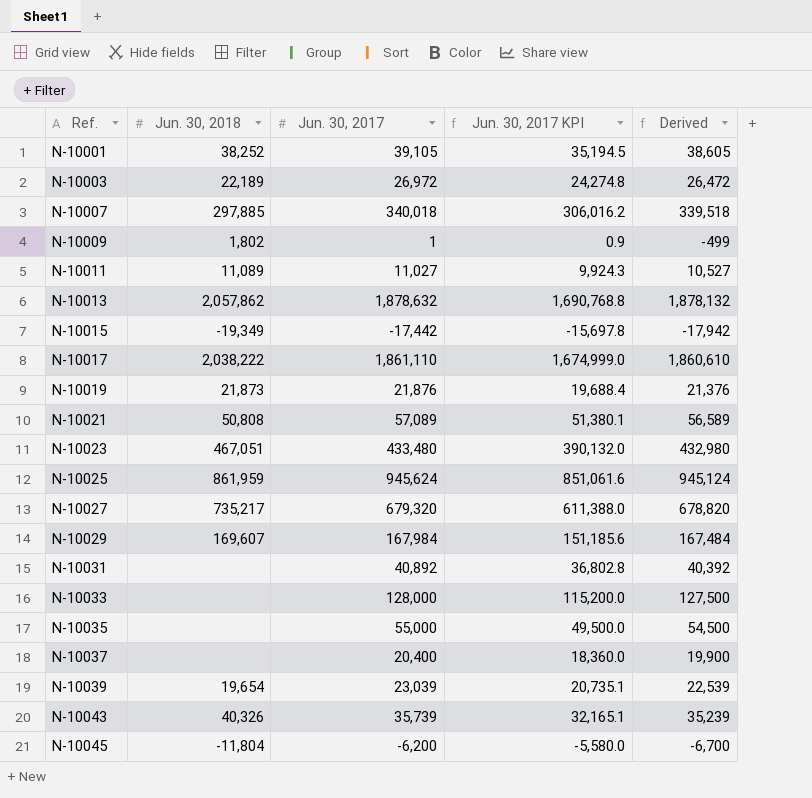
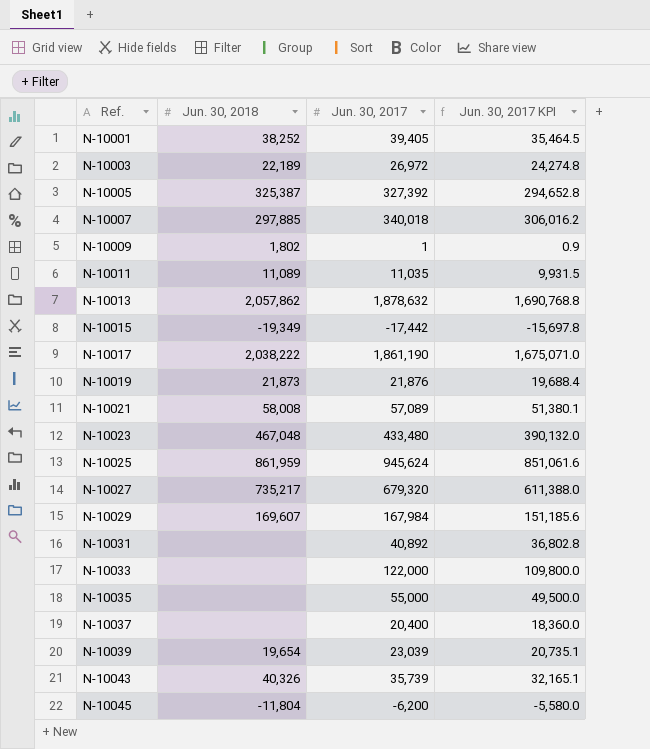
column Derived | formula: [Jun. 30, 2017] - 500 -> none
N-10001 | Jun. 30, 2017: 39,105 -> 39,405
N-10001 | Jun. 30, 2017 KPI: 35,194.5 -> 35,464.5
row N-10005: none -> 325,387 | 327,392 | 294,652.8
N-10011 | Jun. 30, 2017: 11,027 -> 11,035
N-10011 | Jun. 30, 2017 KPI: 9,924.3 -> 9,931.5
N-10017 | Jun. 30, 2017: 1,861,110 -> 1,861,190
N-10017 | Jun. 30, 2017 KPI: 1,674,999.0 -> 1,675,071.0
N-10021 | Jun. 30, 2018: 50,808 -> 58,008
N-10023 | Jun. 30, 2018: 467,051 -> 467,048
N-10033 | Jun. 30, 2017: 128,000 -> 122,000
N-10033 | Jun. 30, 2017 KPI: 115,200.0 -> 109,800.0

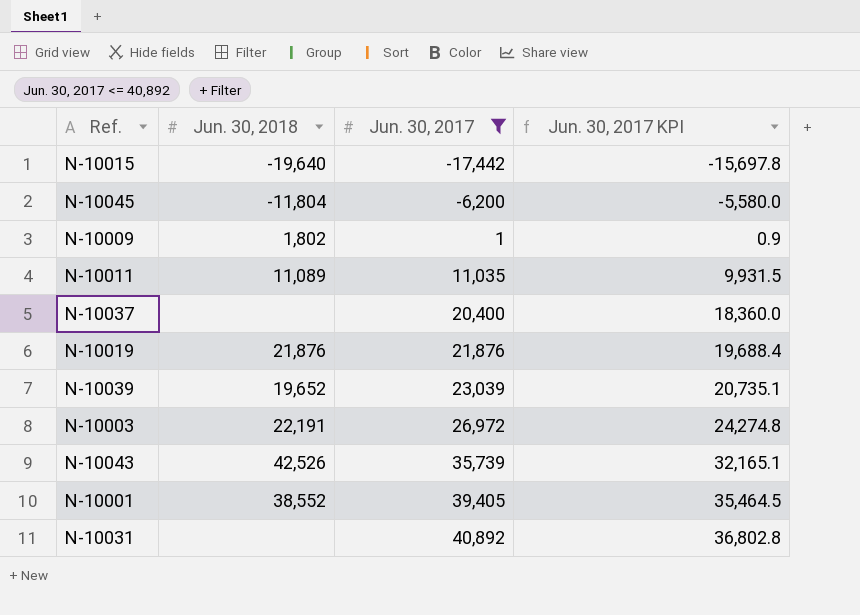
filter: none -> Jun. 30, 2017 <= 40,892
row order: Ref. ascending -> Jun. 30, 2017 ascending
N-10015 | Jun. 30, 2018: -19,349 -> -19,640
N-10019 | Jun. 30, 2018: 21,873 -> 21,876
N-10039 | Jun. 30, 2018: 19,654 -> 19,652
N-10003 | Jun. 30, 2018: 22,189 -> 22,191
N-10043 | Jun. 30, 2018: 40,326 -> 42,526
N-10001 | Jun. 30, 2018: 38,252 -> 38,552

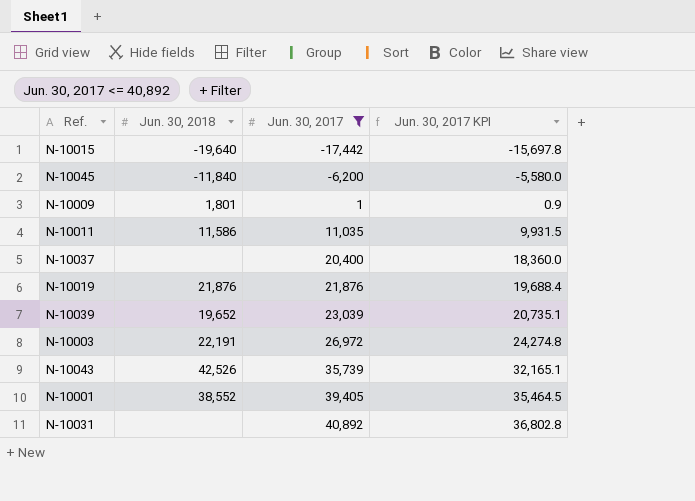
N-10045 | Jun. 30, 2018: -11,804 -> -11,840
N-10009 | Jun. 30, 2018: 1,802 -> 1,801
N-10011 | Jun. 30, 2018: 11,089 -> 11,586

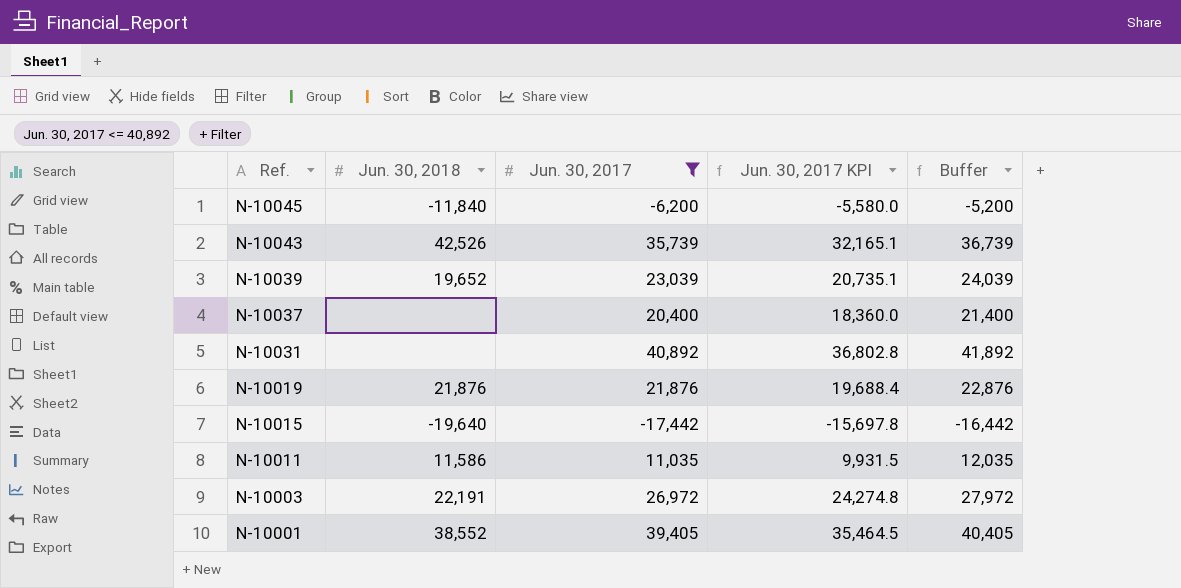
row order: Jun. 30, 2017 ascending -> Ref. descending
column Buffer | formula: none -> [Jun. 30, 2017] + 1000
row N-10009: 1,801 | 1 | 0.9 -> none

